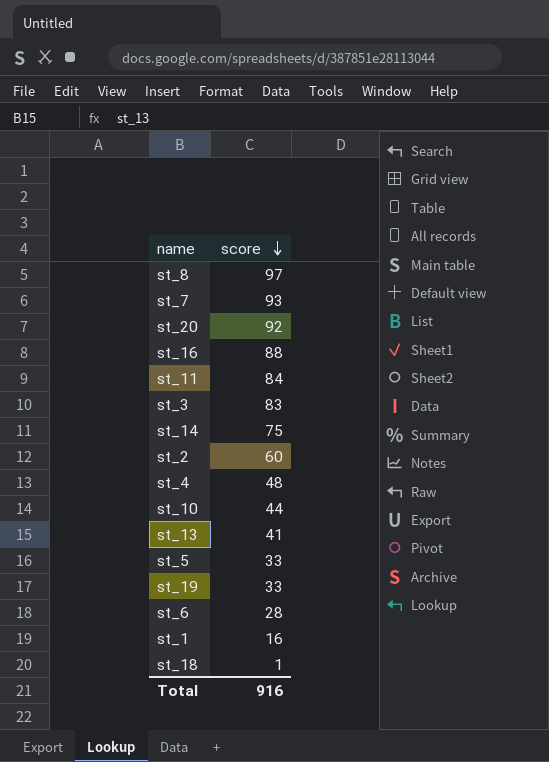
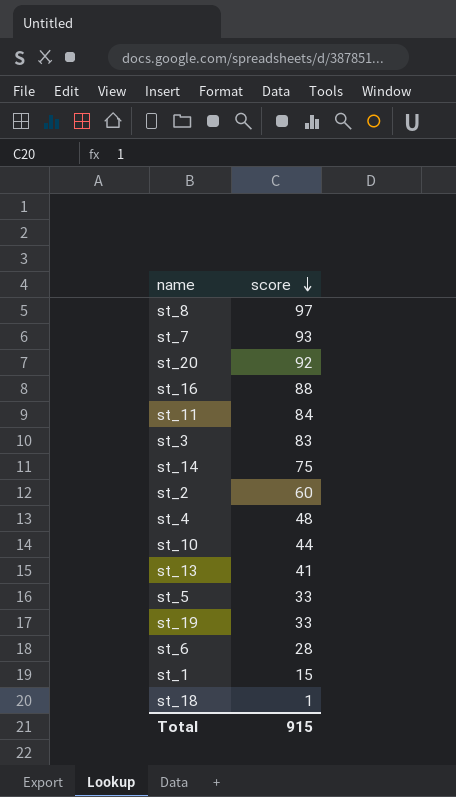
st_1 | score: 16 -> 15
Total | score: 916 -> 915

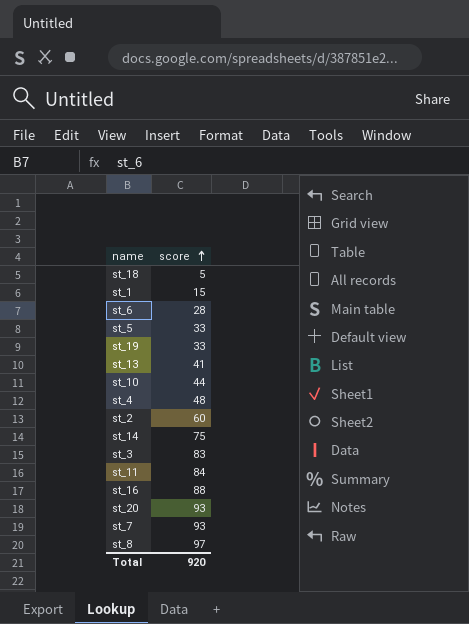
row order: score descending -> score ascending
st_18 | score: 1 -> 5
st_20 | score: 92 -> 93
Total | score: 915 -> 920

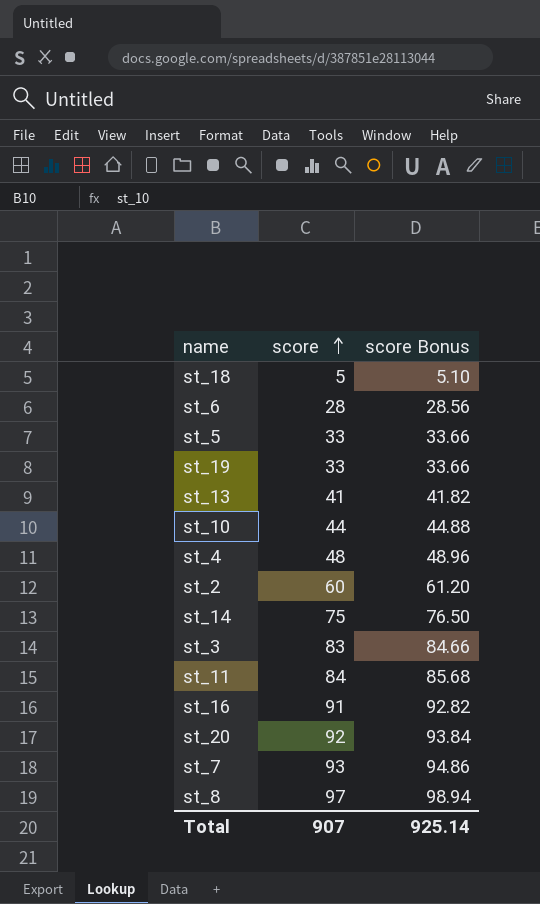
column score Bonus | formula: none -> [score] * 1.02
row st_1: 15 -> none
st_16 | score: 88 -> 91
st_20 | score: 93 -> 92
Total | score: 920 -> 907

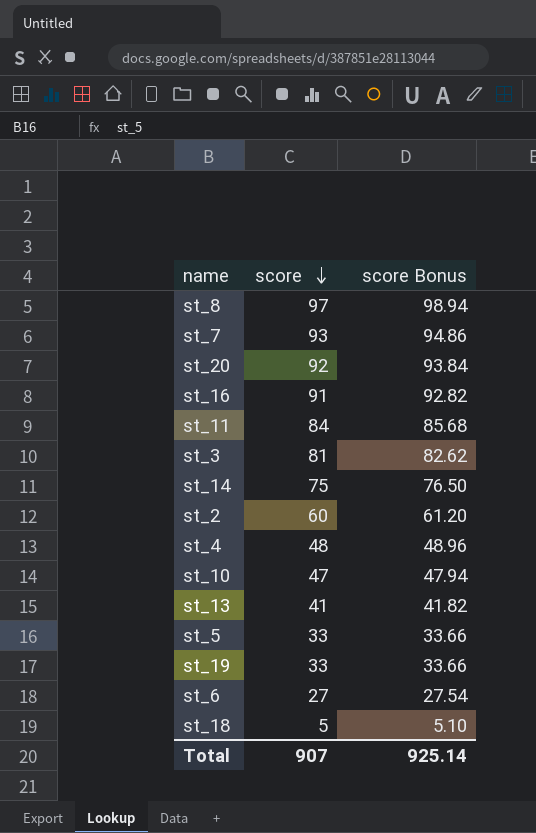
row order: score ascending -> score descending
st_3 | score: 83 -> 81
st_3 | score Bonus: 84.66 -> 82.62
st_10 | score: 44 -> 47
st_10 | score Bonus: 44.88 -> 47.94
st_6 | score: 28 -> 27
st_6 | score Bonus: 28.56 -> 27.54

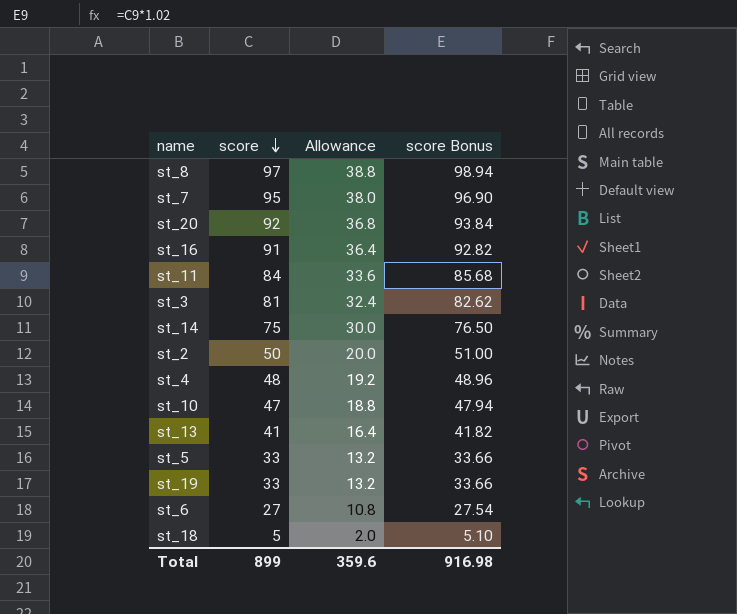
column Allowance | formula: none -> [score] * 0.4
st_7 | score: 93 -> 95
st_7 | score Bonus: 94.86 -> 96.90
st_2 | score: 60 -> 50
st_2 | score Bonus: 61.20 -> 51.00
Total | score: 907 -> 899
Total | score Bonus: 925.14 -> 916.98

